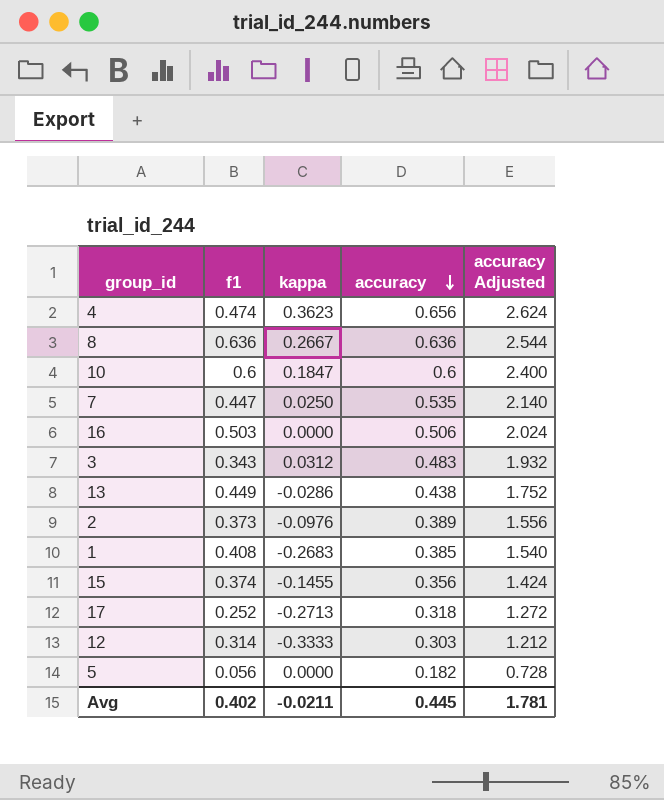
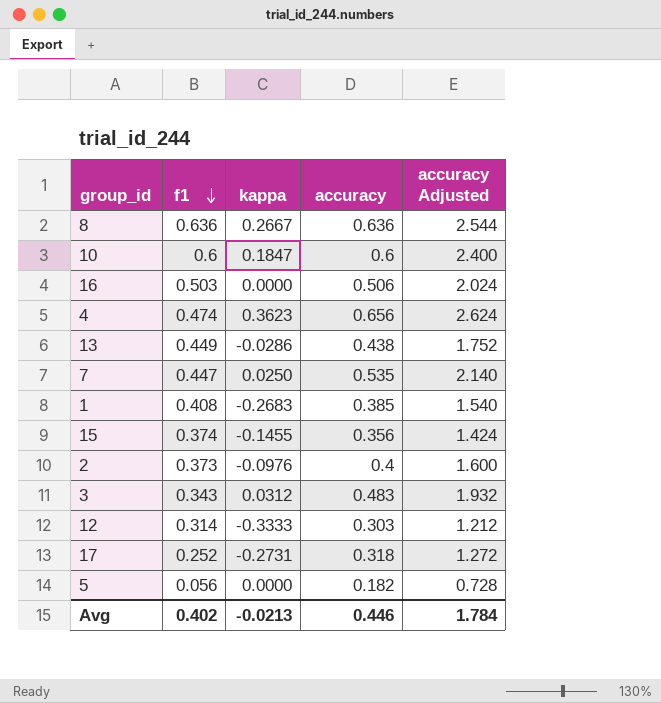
row order: accuracy descending -> f1 descending
2 | accuracy: 0.389 -> 0.4
2 | accuracy Adjusted: 1.556 -> 1.600
17 | kappa: -0.2713 -> -0.2731
Avg | kappa: -0.0211 -> -0.0213
Avg | accuracy: 0.445 -> 0.446
Avg | accuracy Adjusted: 1.781 -> 1.784

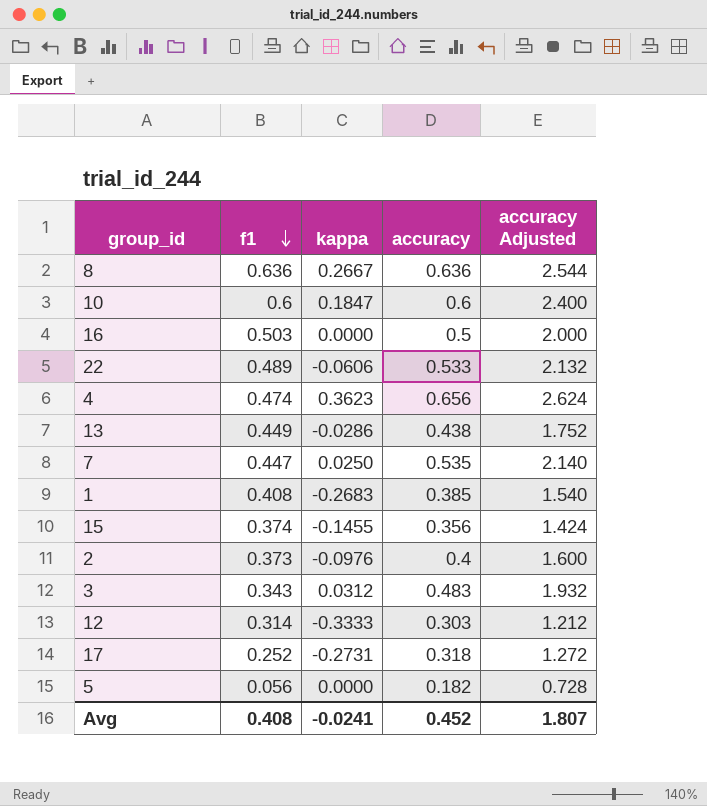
16 | accuracy: 0.506 -> 0.5
16 | accuracy Adjusted: 2.024 -> 2.000
row 22: none -> 0.489 | -0.0606 | 0.533 | 2.132
Avg | f1: 0.402 -> 0.408
Avg | kappa: -0.0213 -> -0.0241
Avg | accuracy: 0.446 -> 0.452
Avg | accuracy Adjusted: 1.784 -> 1.807

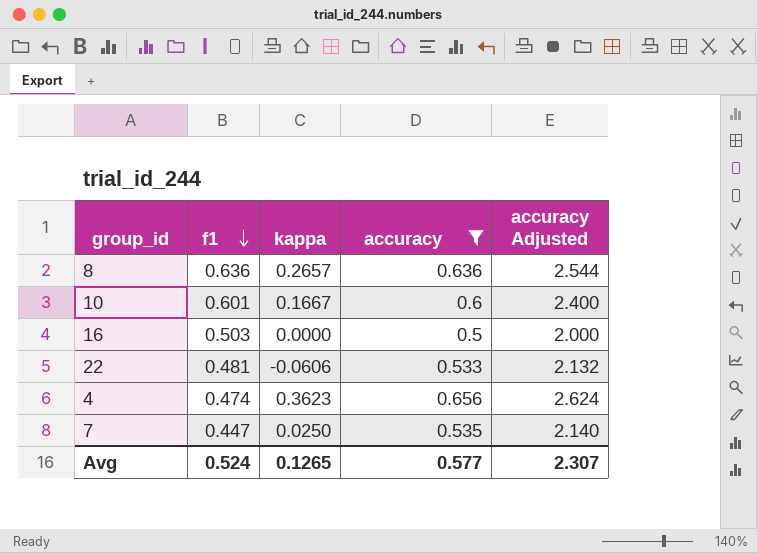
filter: none -> accuracy >= 0.5
8 | kappa: 0.2667 -> 0.2657
10 | f1: 0.6 -> 0.601
10 | kappa: 0.1847 -> 0.1667
22 | f1: 0.489 -> 0.481
Avg | f1: 0.408 -> 0.524
Avg | kappa: -0.0241 -> 0.1265
Avg | accuracy: 0.452 -> 0.577
Avg | accuracy Adjusted: 1.807 -> 2.307

